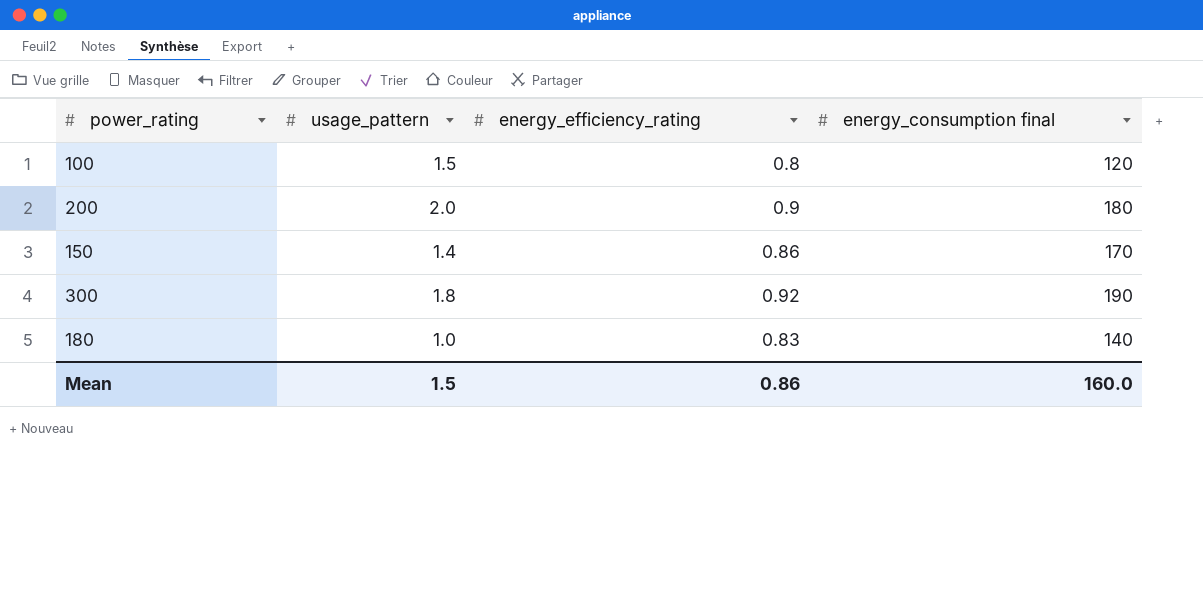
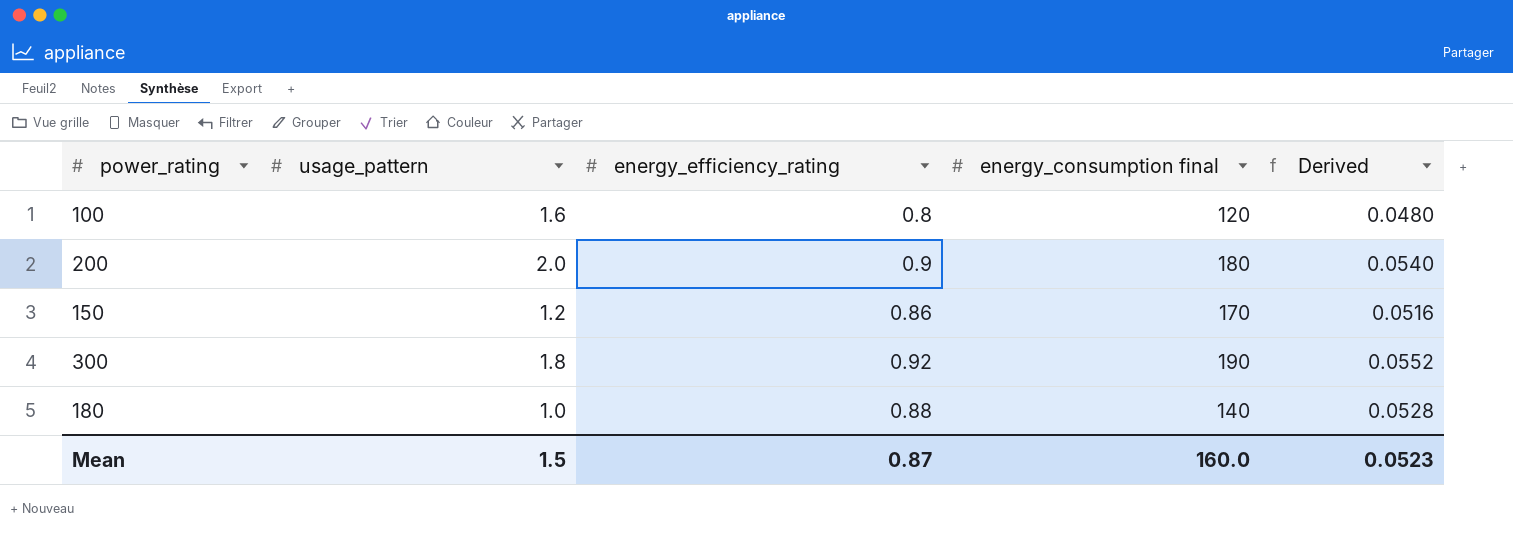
column Derived | formula: none -> [energy_efficiency_rating] * 0.06
100 | usage_pattern: 1.5 -> 1.6
150 | usage_pattern: 1.4 -> 1.2
180 | energy_efficiency_rating: 0.83 -> 0.88
Mean | energy_efficiency_rating: 0.86 -> 0.87

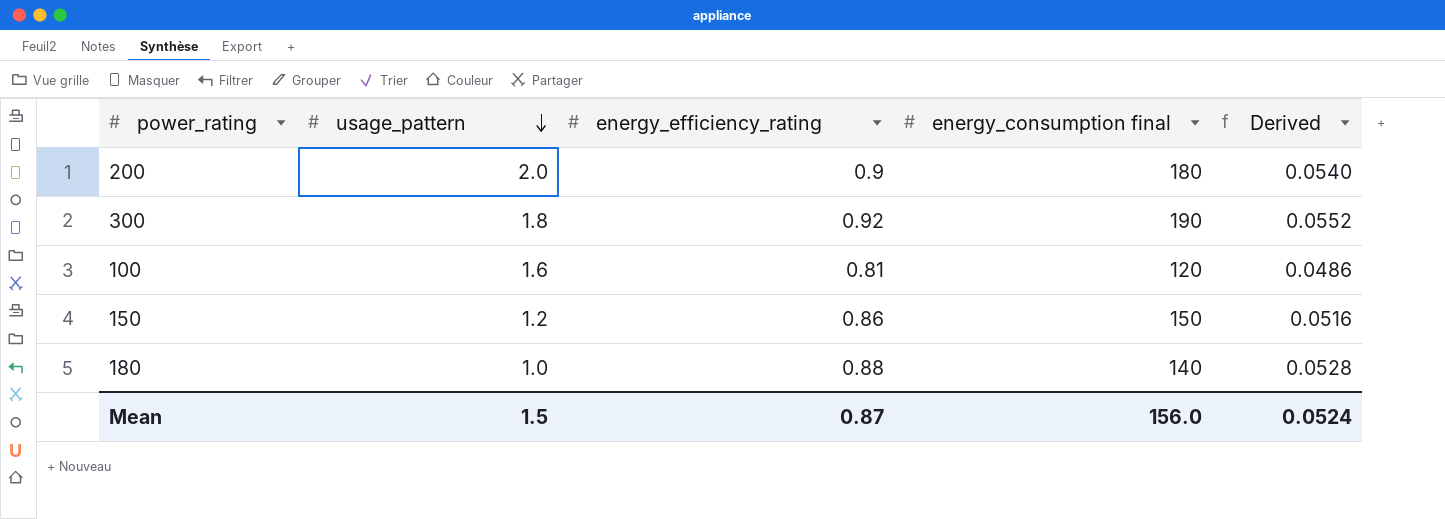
row order: none -> usage_pattern descending
100 | energy_efficiency_rating: 0.8 -> 0.81
100 | Derived: 0.0480 -> 0.0486
150 | energy_consumption final: 170 -> 150
Mean | energy_consumption final: 160.0 -> 156.0
Mean | Derived: 0.0523 -> 0.0524

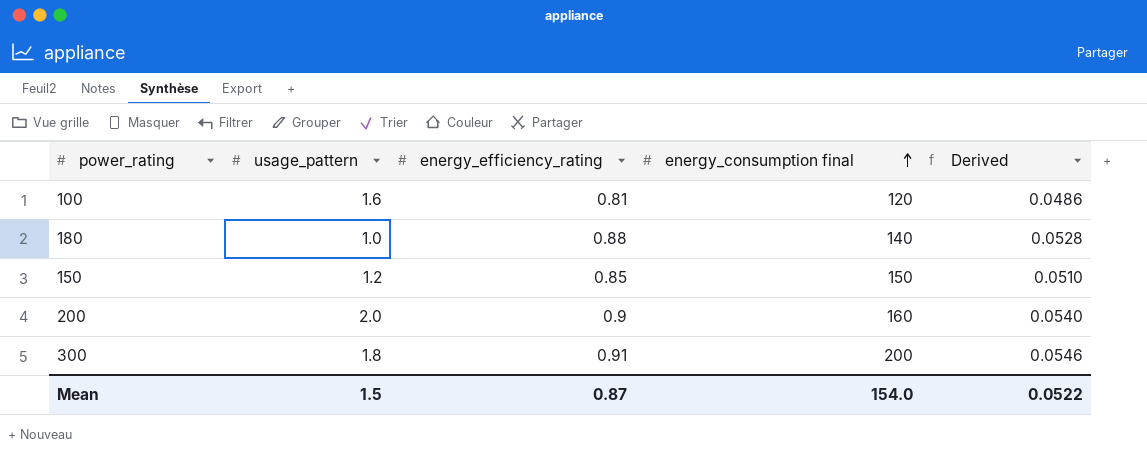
row order: usage_pattern descending -> energy_consumption final ascending
150 | energy_efficiency_rating: 0.86 -> 0.85
150 | Derived: 0.0516 -> 0.0510
200 | energy_consumption final: 180 -> 160
300 | energy_efficiency_rating: 0.92 -> 0.91
300 | energy_consumption final: 190 -> 200
300 | Derived: 0.0552 -> 0.0546
Mean | energy_consumption final: 156.0 -> 154.0
Mean | Derived: 0.0524 -> 0.0522

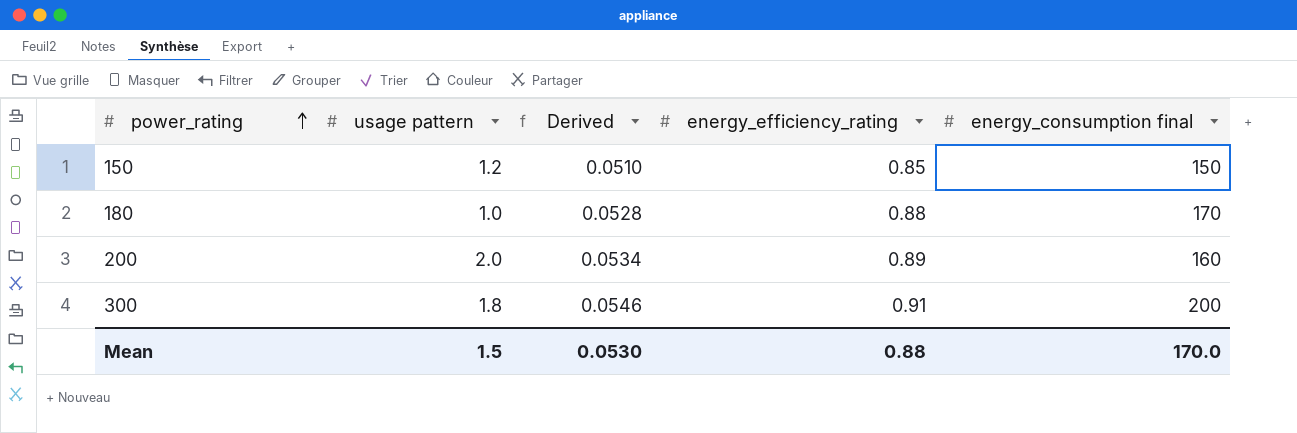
row order: energy_consumption final ascending -> power_rating ascending
column name: usage_pattern -> usage pattern
column Derived | position: 5 -> 3
row 100: 1.6 | 0.81 | 120 | 0.0486 -> none
180 | energy_consumption final: 140 -> 170
200 | Derived: 0.0540 -> 0.0534
200 | energy_efficiency_rating: 0.9 -> 0.89
Mean | Derived: 0.0522 -> 0.0530
Mean | energy_efficiency_rating: 0.87 -> 0.88
Mean | energy_consumption final: 154.0 -> 170.0

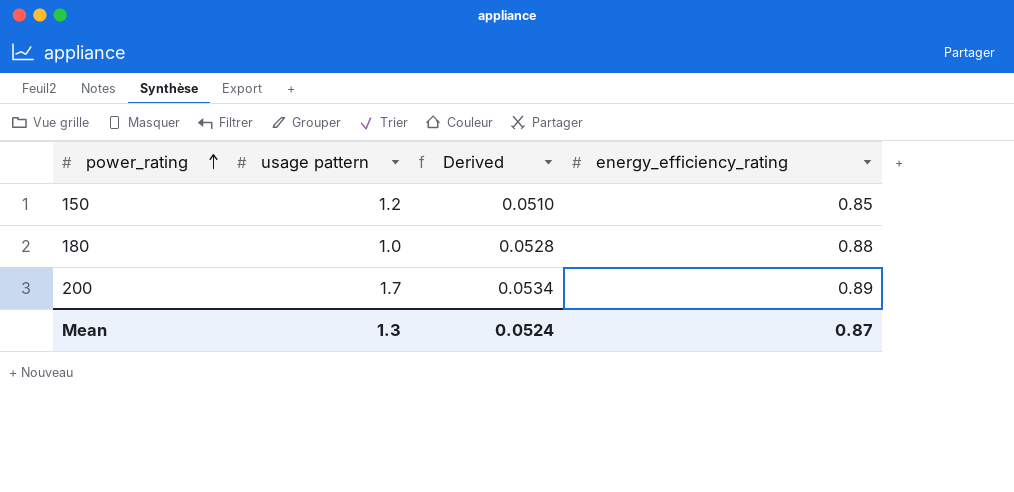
column energy_consumption final | position: 5 -> none
row 300: 1.8 | 0.0546 | 0.91 | 200 -> none
200 | usage pattern: 2.0 -> 1.7
Mean | usage pattern: 1.5 -> 1.3
Mean | Derived: 0.0530 -> 0.0524
Mean | energy_efficiency_rating: 0.88 -> 0.87

